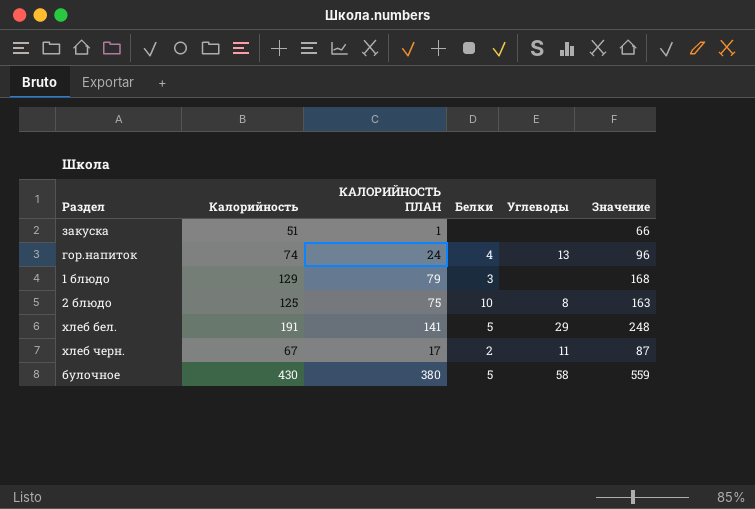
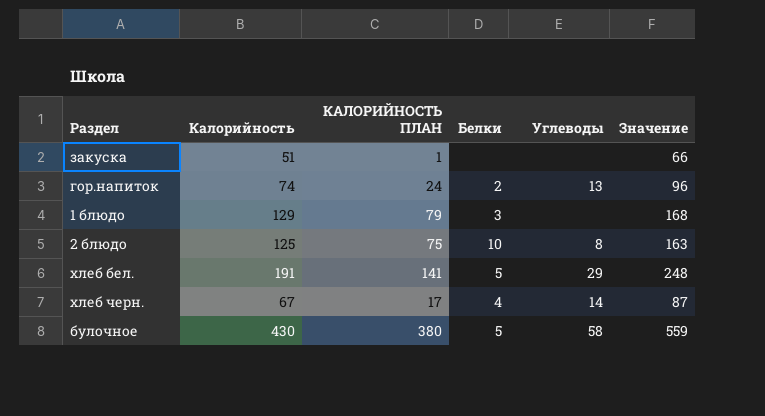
гор.напиток | Белки: 4 -> 2
хлеб черн. | Белки: 2 -> 4
хлеб черн. | Углеводы: 11 -> 14

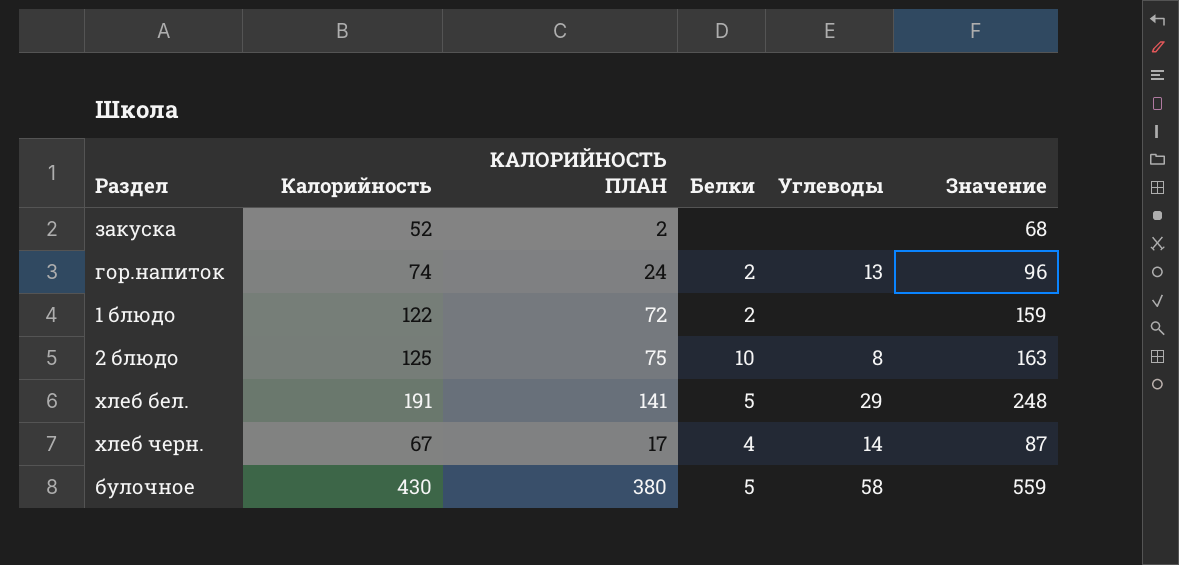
закуска | Калорийность: 51 -> 52
закуска | КАЛОРИЙНОСТЬ ПЛАН: 1 -> 2
закуска | Значение: 66 -> 68
1 блюдо | Калорийность: 129 -> 122
1 блюдо | КАЛОРИЙНОСТЬ ПЛАН: 79 -> 72
1 блюдо | Белки: 3 -> 2
1 блюдо | Значение: 168 -> 159

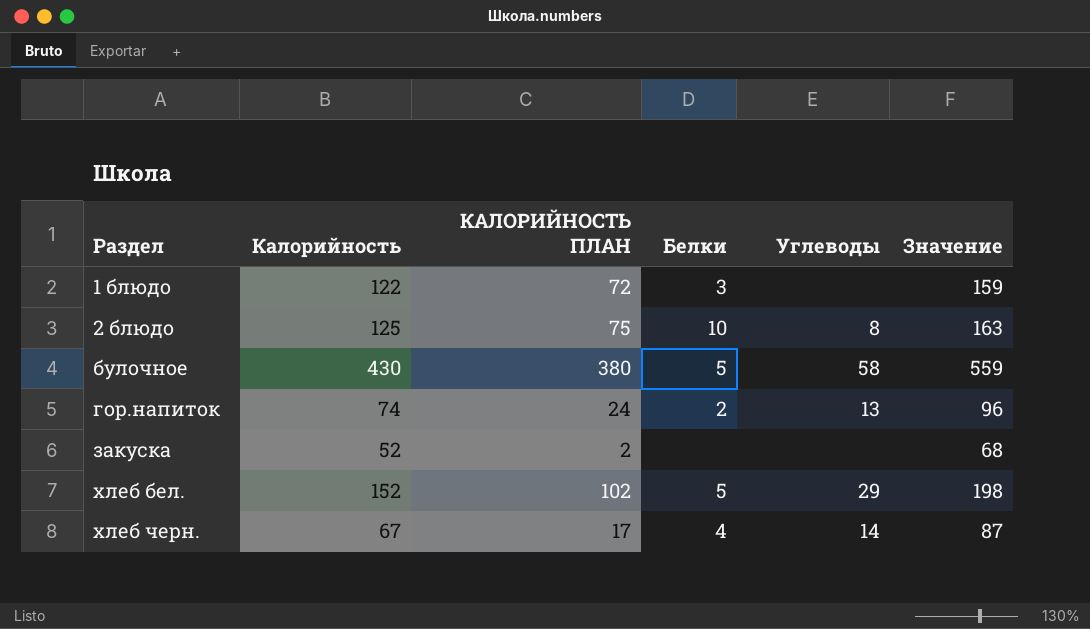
row order: none -> Раздел ascending
1 блюдо | Белки: 2 -> 3
хлеб бел. | Калорийность: 191 -> 152
хлеб бел. | КАЛОРИЙНОСТЬ ПЛАН: 141 -> 102
хлеб бел. | Значение: 248 -> 198

